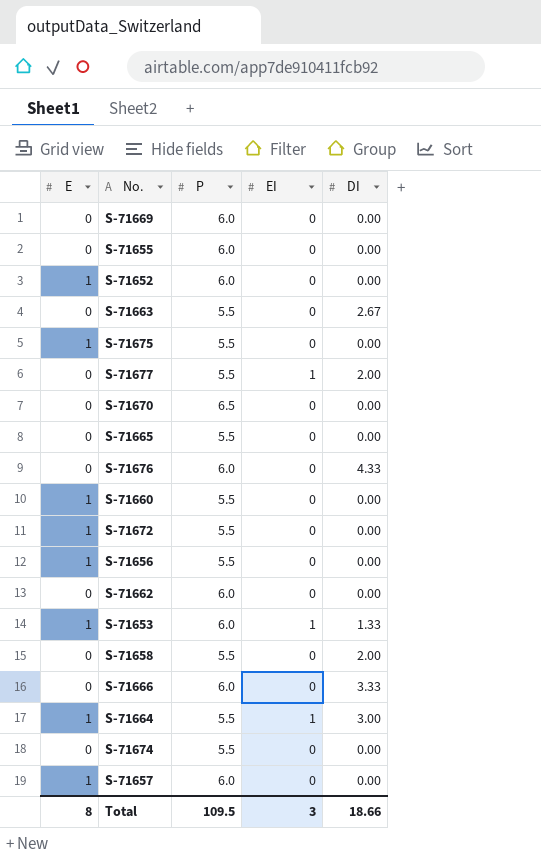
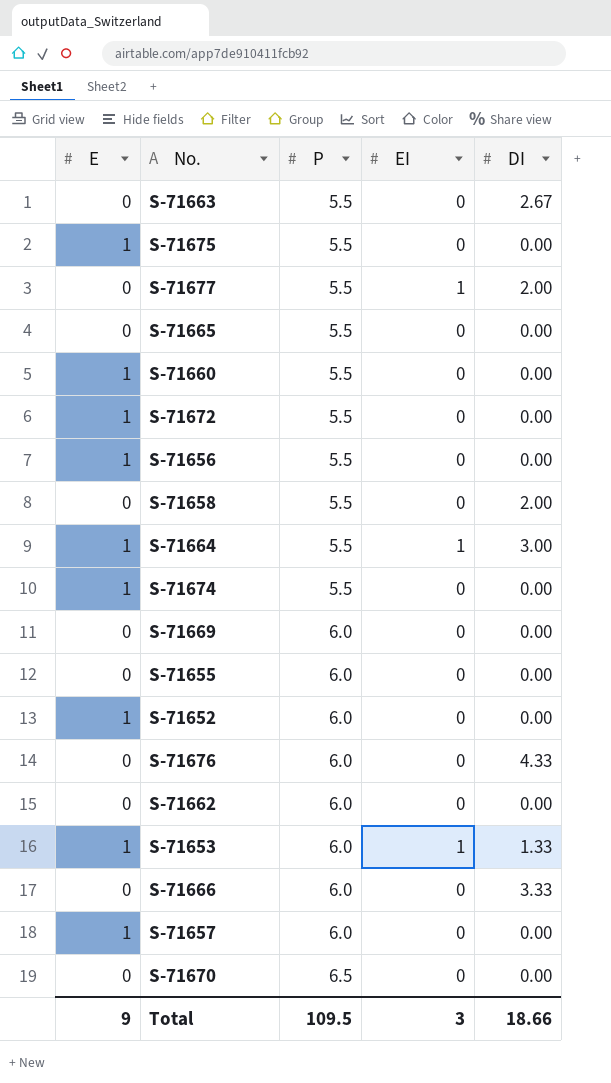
row order: none -> P ascending
S-71674 | E: 0 -> 1
Total | E: 8 -> 9

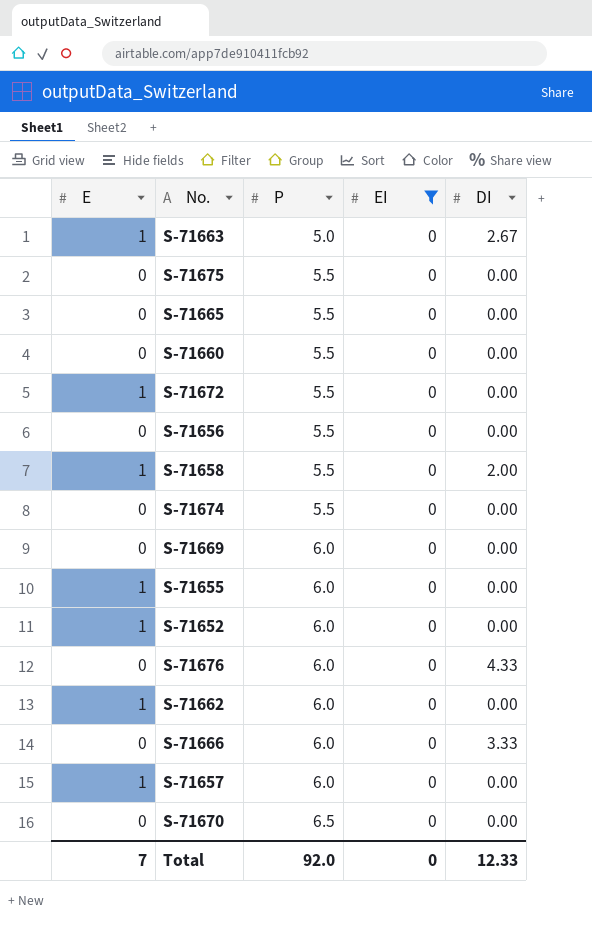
filter: none -> EI = 0
S-71663 | E: 0 -> 1
S-71663 | P: 5.5 -> 5.0
S-71675 | E: 1 -> 0
S-71660 | E: 1 -> 0
S-71656 | E: 1 -> 0
S-71658 | E: 0 -> 1
S-71674 | E: 1 -> 0
S-71655 | E: 0 -> 1
S-71662 | E: 0 -> 1
Total | E: 9 -> 7
Total | P: 109.5 -> 92.0
Total | EI: 3 -> 0
Total | DI: 18.66 -> 12.33

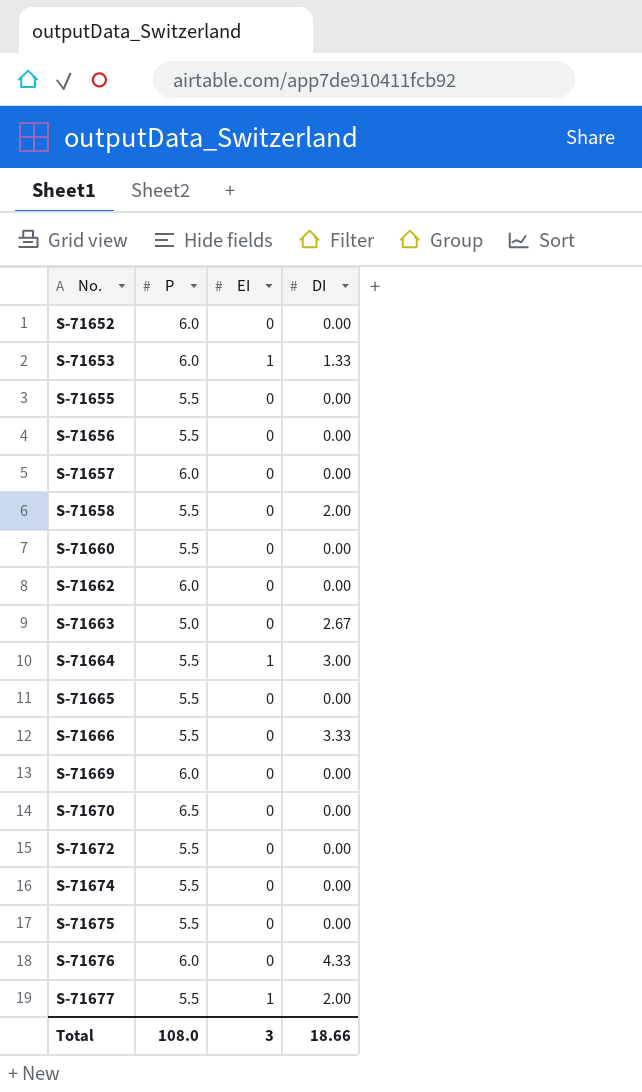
filter: EI = 0 -> none
row order: P ascending -> No. ascending
column E | position: 1 -> none
S-71655 | P: 6.0 -> 5.5
S-71666 | P: 6.0 -> 5.5
Total | P: 92.0 -> 108.0
Total | EI: 0 -> 3
Total | DI: 12.33 -> 18.66

